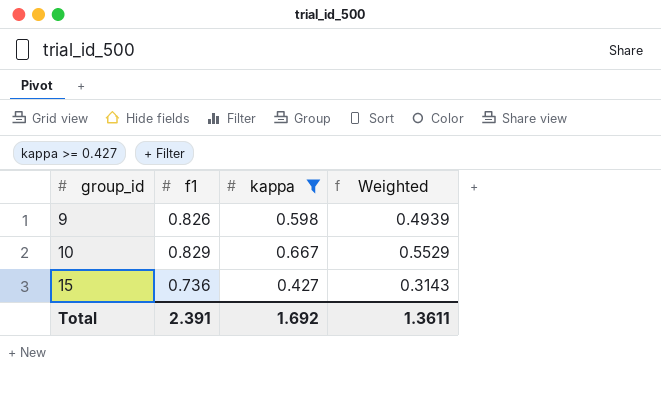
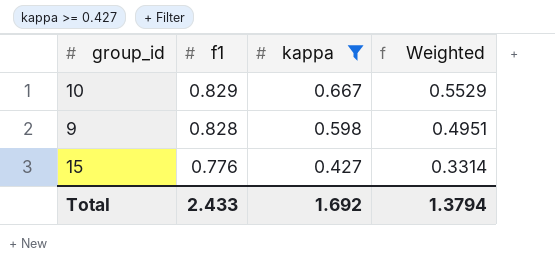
row order: group_id ascending -> f1 descending
9 | f1: 0.826 -> 0.828
9 | Weighted: 0.4939 -> 0.4951
15 | f1: 0.736 -> 0.776
15 | Weighted: 0.3143 -> 0.3314
Total | f1: 2.391 -> 2.433
Total | Weighted: 1.3611 -> 1.3794

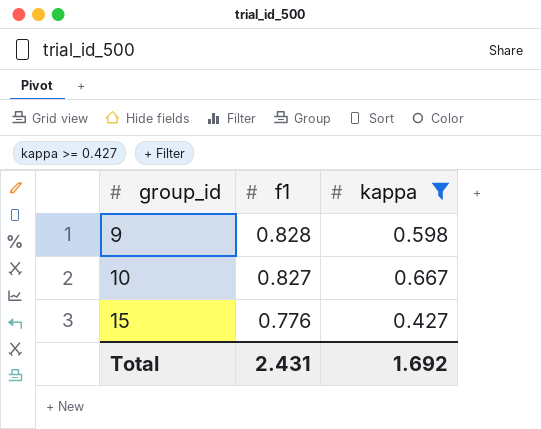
row order: f1 descending -> group_id ascending
column Weighted | formula: [f1] * [kappa] -> none
10 | f1: 0.829 -> 0.827
Total | f1: 2.433 -> 2.431

